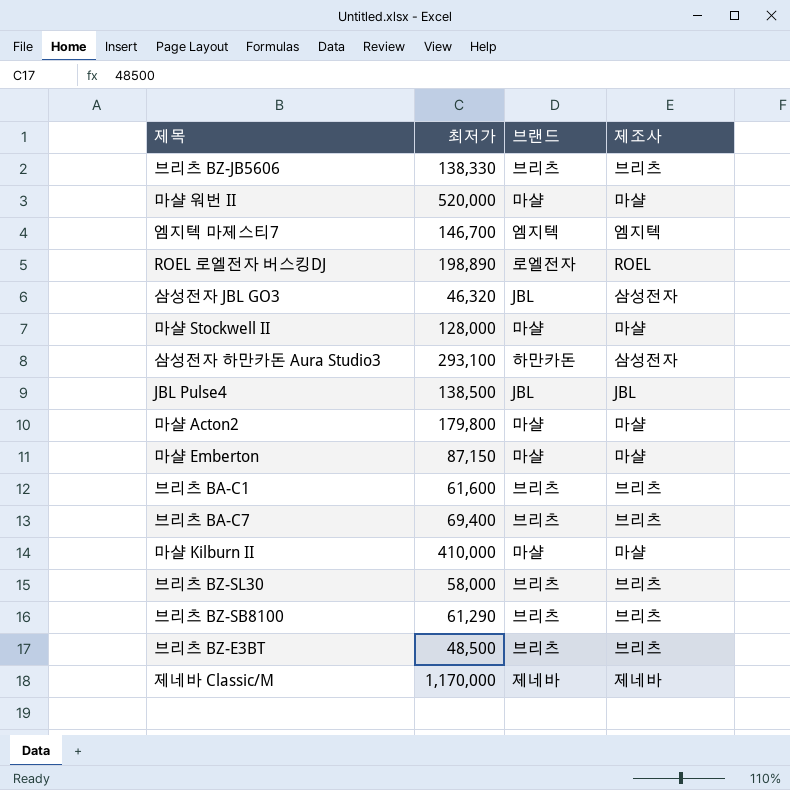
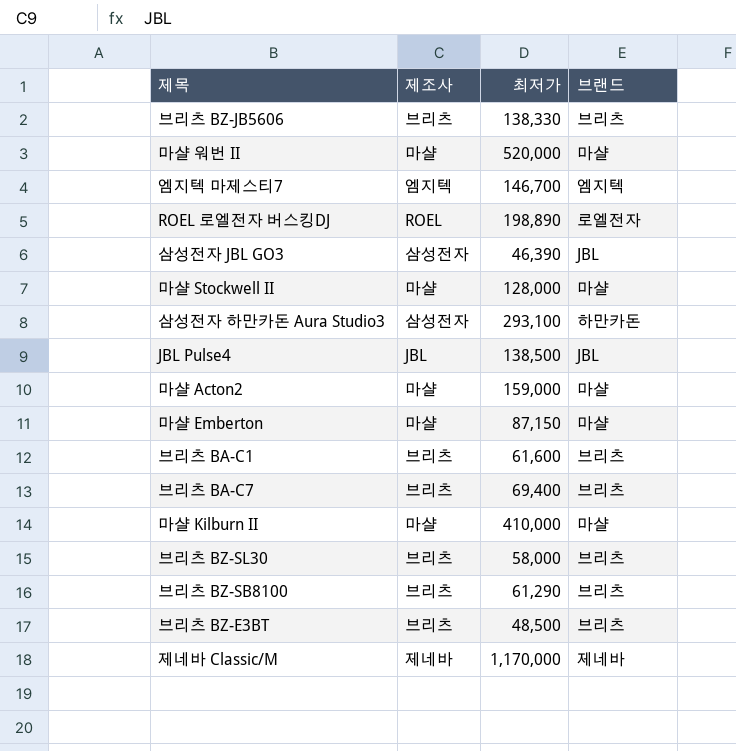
column 제조사 | position: 4 -> 2
삼성전자 JBL GO3 | 최저가: 46,320 -> 46,390
마샬 Acton2 | 최저가: 179,800 -> 159,000

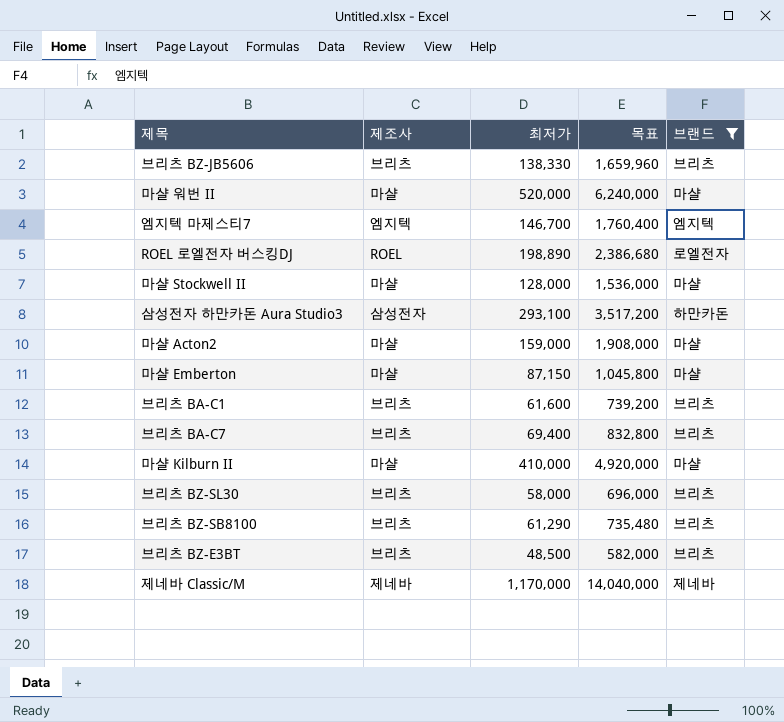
filter: none -> 브랜드 != JBL
column 목표 | formula: none -> [최저가] * 12

